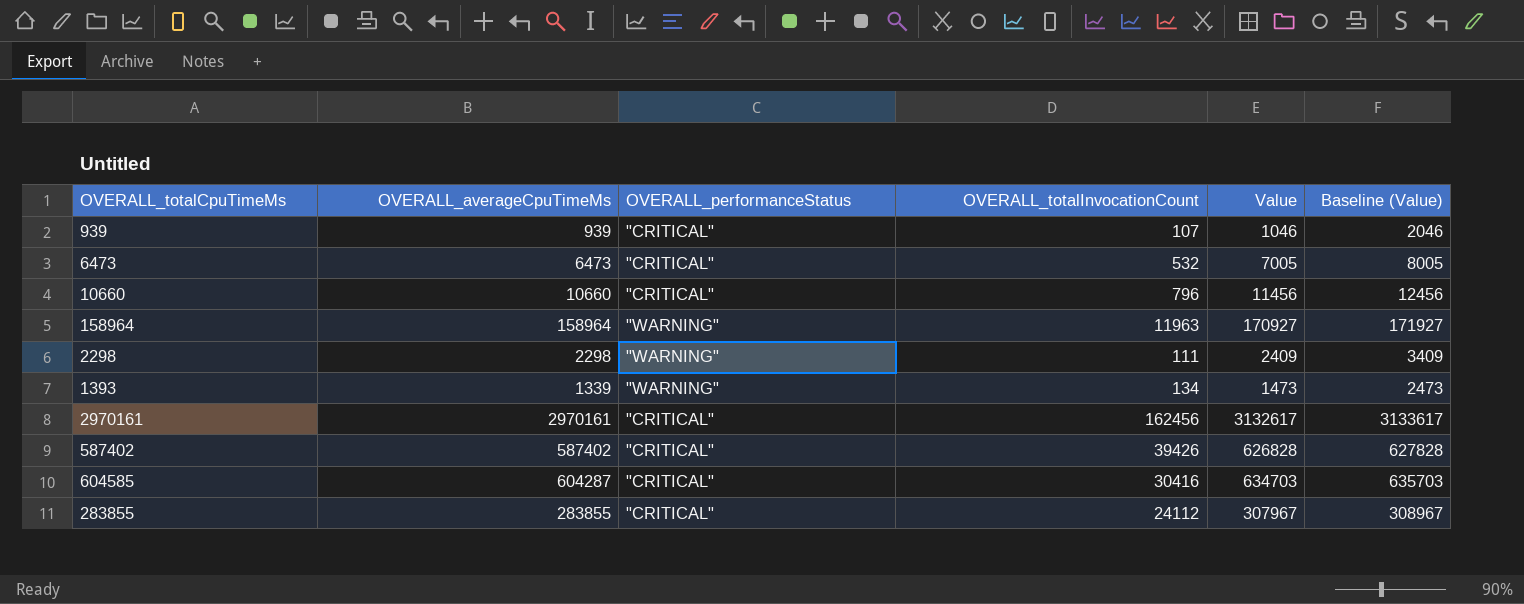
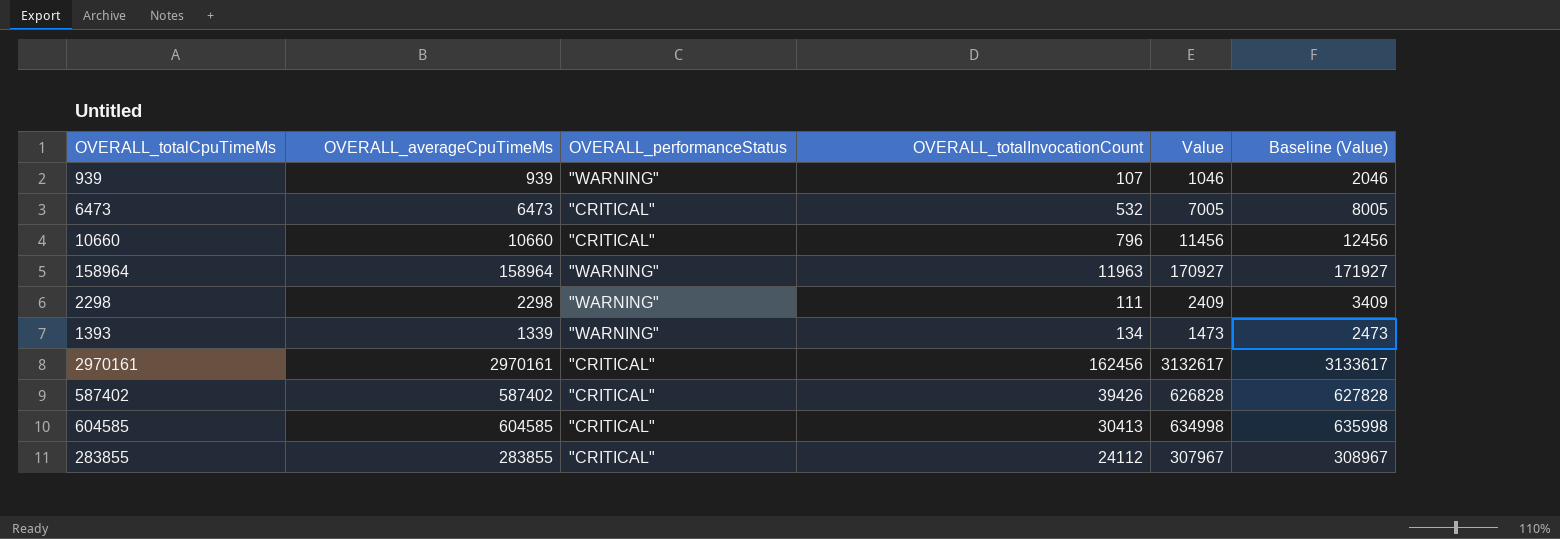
939 | OVERALL_performanceStatus: "CRITICAL" -> "WARNING"
604585 | OVERALL_averageCpuTimeMs: 604287 -> 604585
604585 | OVERALL_totalInvocationCount: 30416 -> 30413
604585 | Value: 634703 -> 634998
604585 | Baseline (Value): 635703 -> 635998

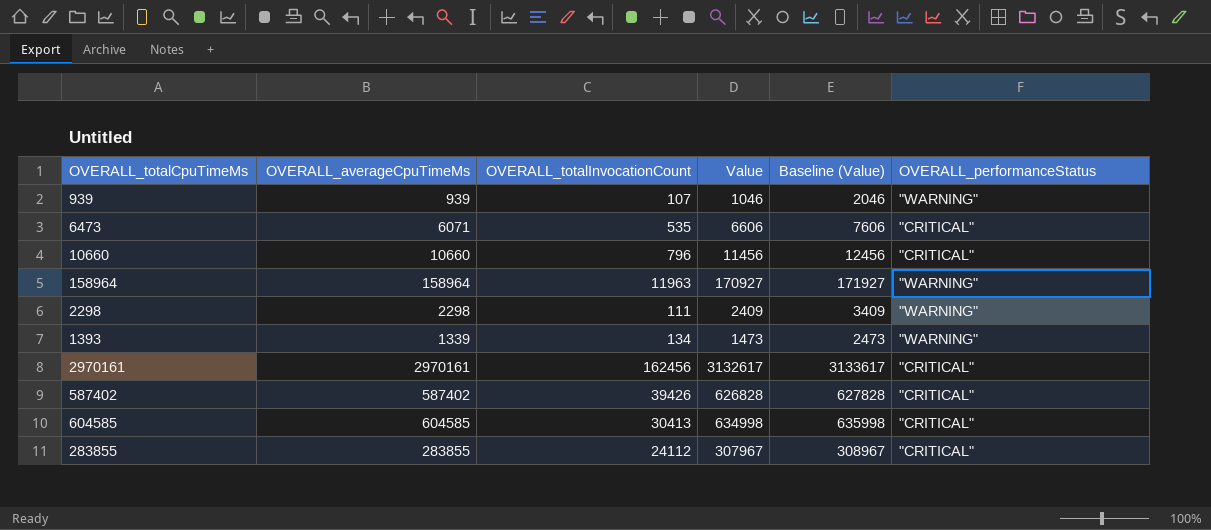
column OVERALL_performanceStatus | position: 3 -> 6
6473 | OVERALL_averageCpuTimeMs: 6473 -> 6071
6473 | OVERALL_totalInvocationCount: 532 -> 535
6473 | Value: 7005 -> 6606
6473 | Baseline (Value): 8005 -> 7606

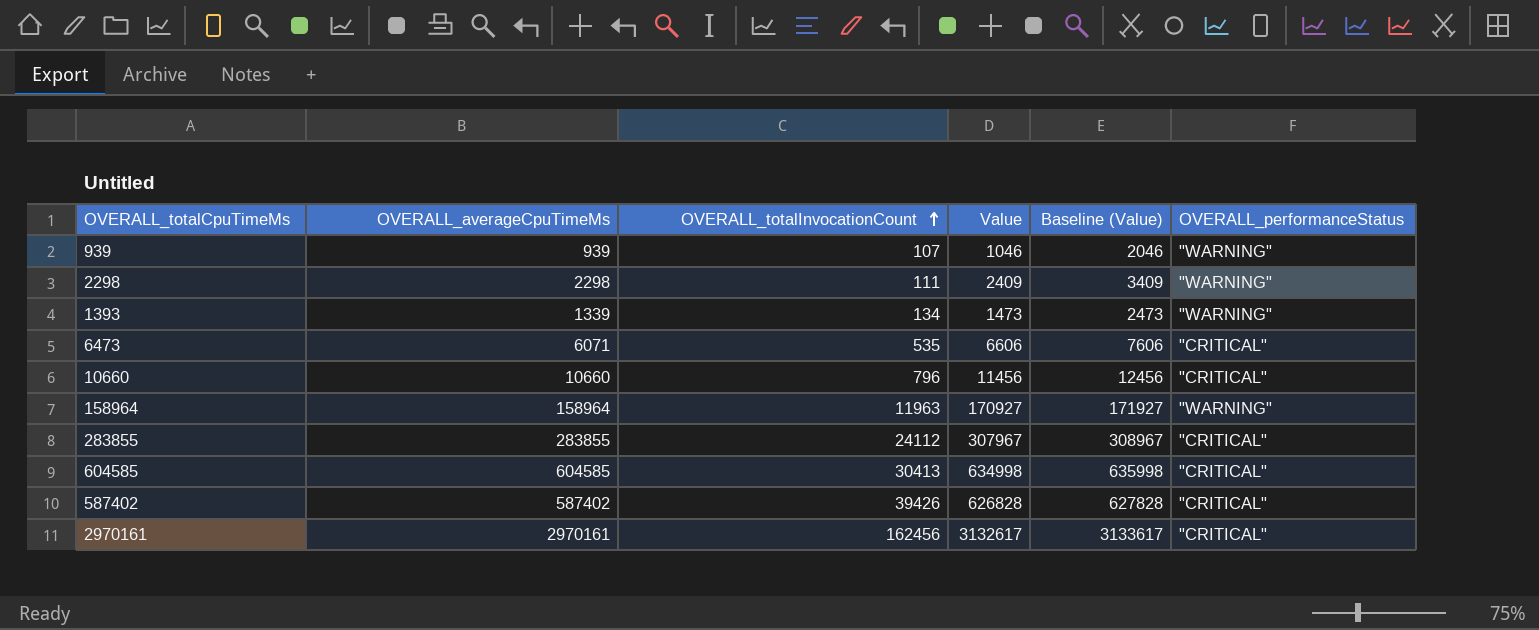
row order: none -> OVERALL_totalInvocationCount ascending

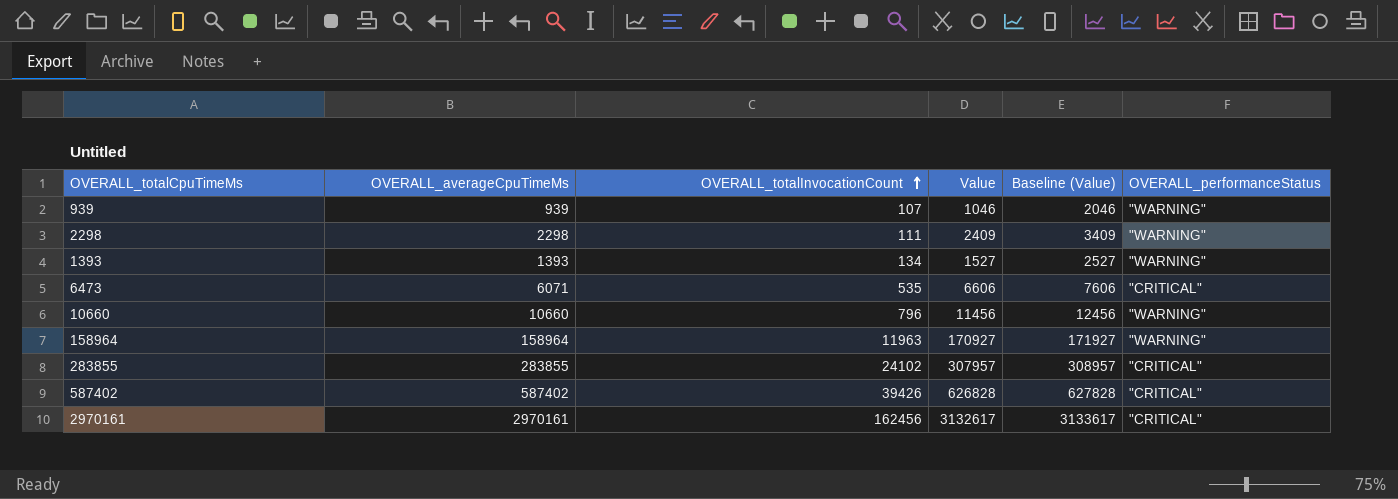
row 604585: 604585 | 30413 | 634998 | 635998 | "CRITICAL" -> none
1393 | OVERALL_averageCpuTimeMs: 1339 -> 1393
1393 | Value: 1473 -> 1527
1393 | Baseline (Value): 2473 -> 2527
10660 | OVERALL_performanceStatus: "CRITICAL" -> "WARNING"
283855 | OVERALL_totalInvocationCount: 24112 -> 24102
283855 | Value: 307967 -> 307957
283855 | Baseline (Value): 308967 -> 308957

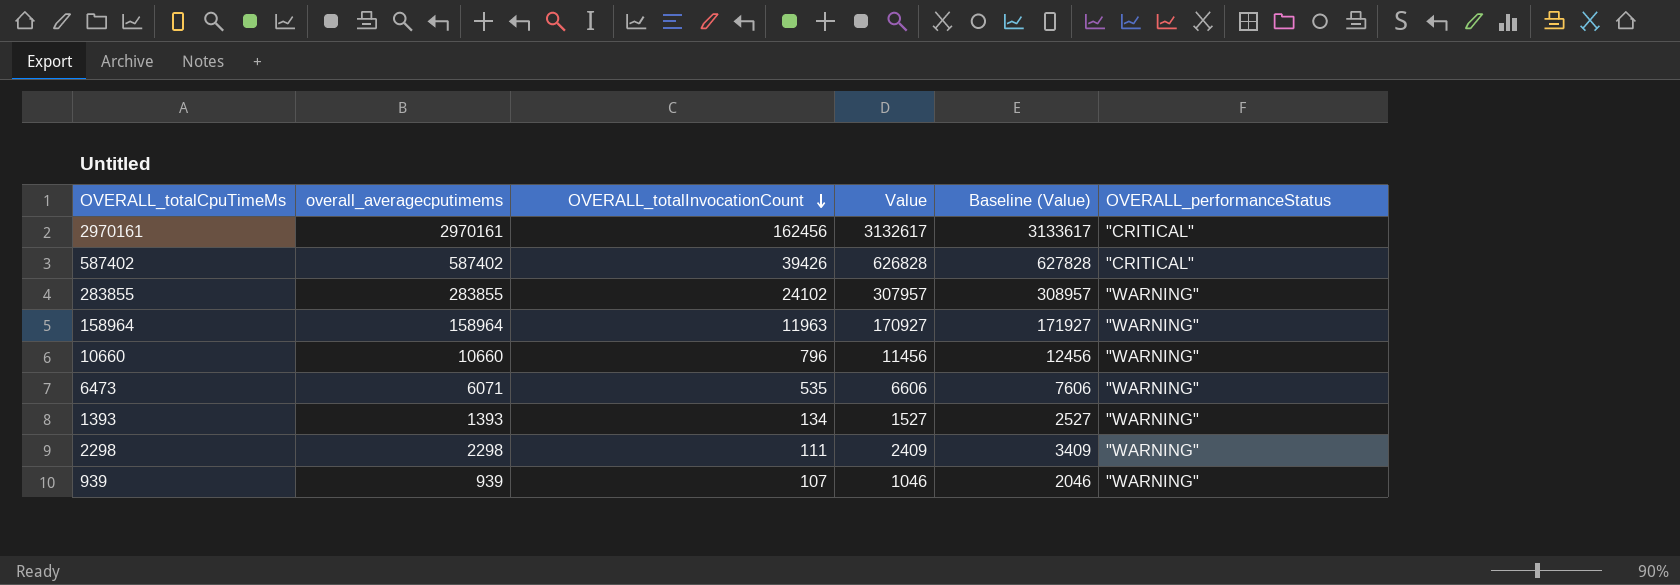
row order: OVERALL_totalInvocationCount ascending -> OVERALL_totalInvocationCount descending
column name: OVERALL_averageCpuTimeMs -> overall_averagecputimems
283855 | OVERALL_performanceStatus: "CRITICAL" -> "WARNING"
6473 | OVERALL_performanceStatus: "CRITICAL" -> "WARNING"

